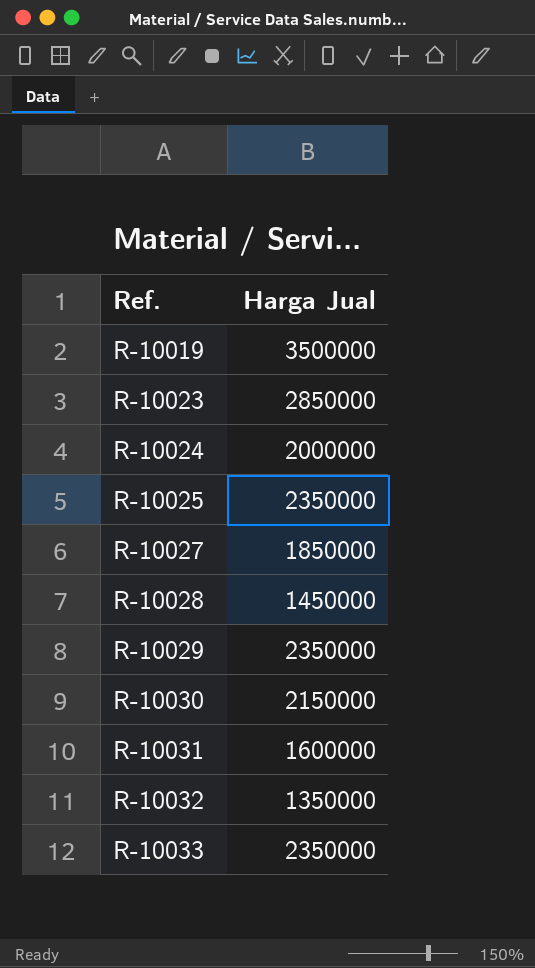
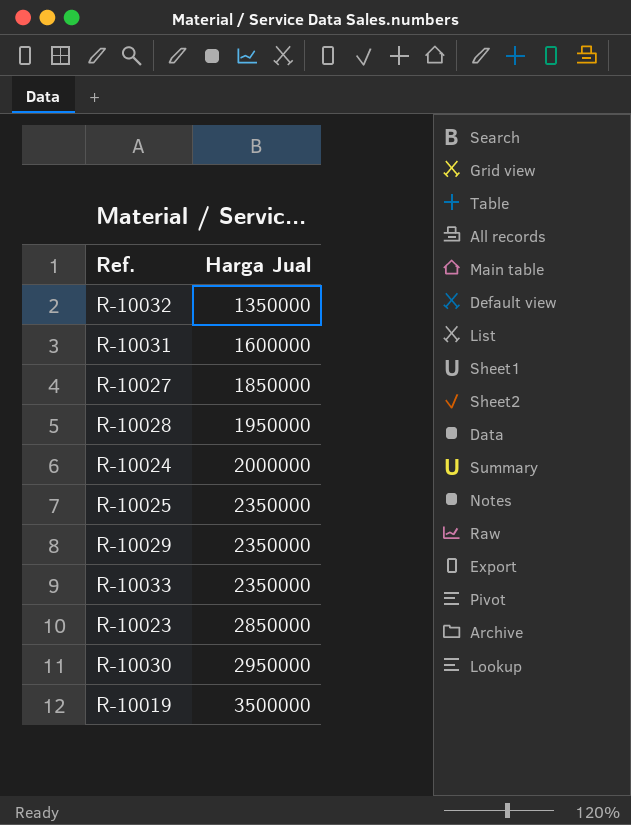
row order: Ref. ascending -> Harga Jual ascending
R-10028 | Harga Jual: 1450000 -> 1950000
R-10030 | Harga Jual: 2150000 -> 2950000

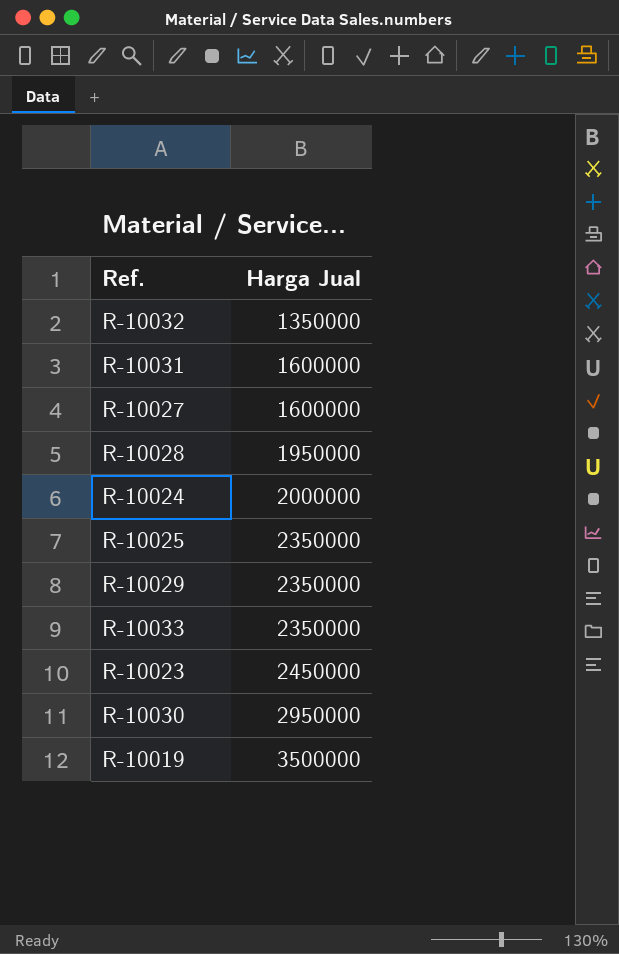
R-10027 | Harga Jual: 1850000 -> 1600000
R-10023 | Harga Jual: 2850000 -> 2450000

